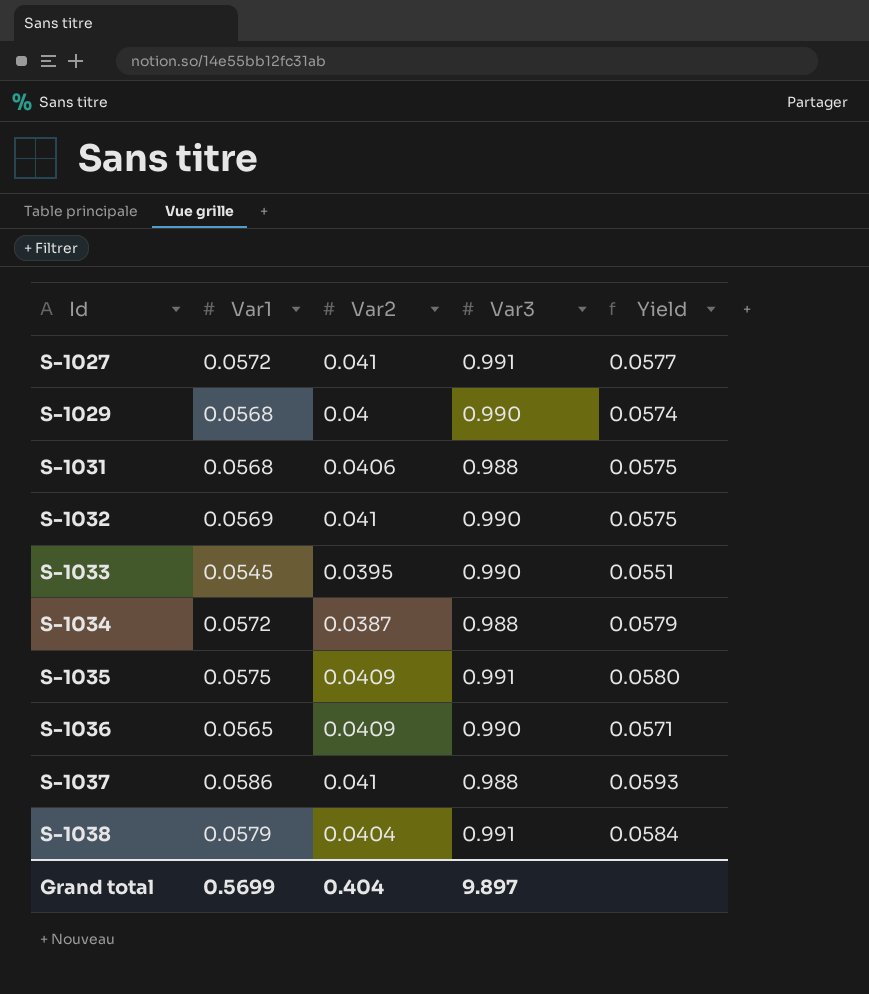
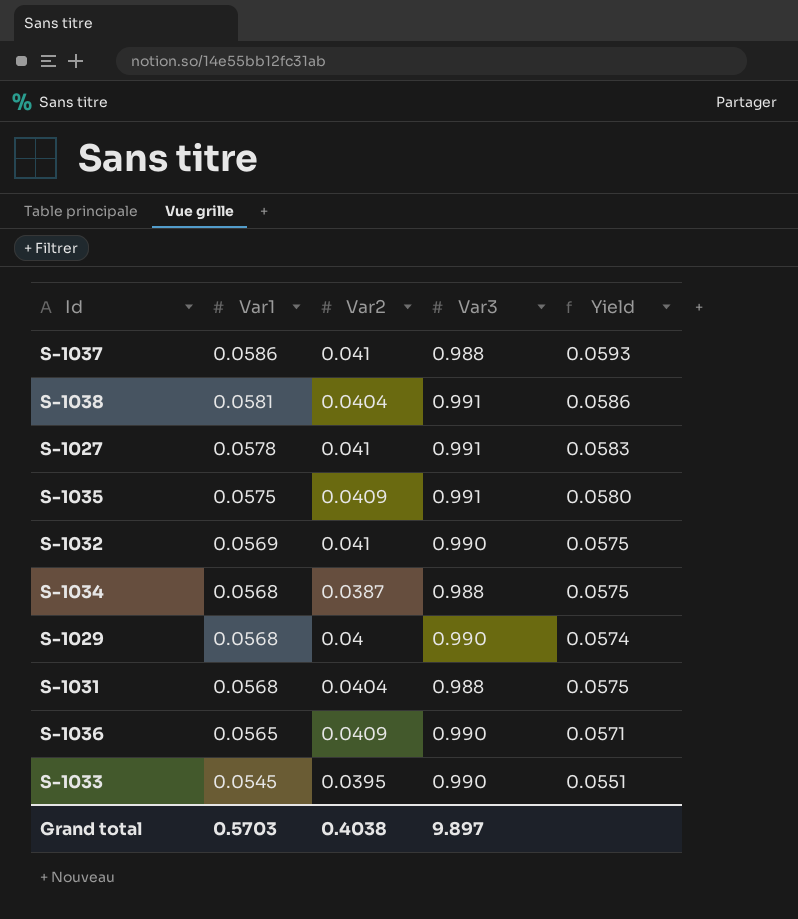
row order: Id ascending -> Var1 descending
S-1038 | Var1: 0.0579 -> 0.0581
S-1038 | Yield: 0.0584 -> 0.0586
S-1027 | Var1: 0.0572 -> 0.0578
S-1027 | Yield: 0.0577 -> 0.0583
S-1034 | Var1: 0.0572 -> 0.0568
S-1034 | Yield: 0.0579 -> 0.0575
S-1031 | Var2: 0.0406 -> 0.0404
Grand total | Var1: 0.5699 -> 0.5703
Grand total | Var2: 0.404 -> 0.4038

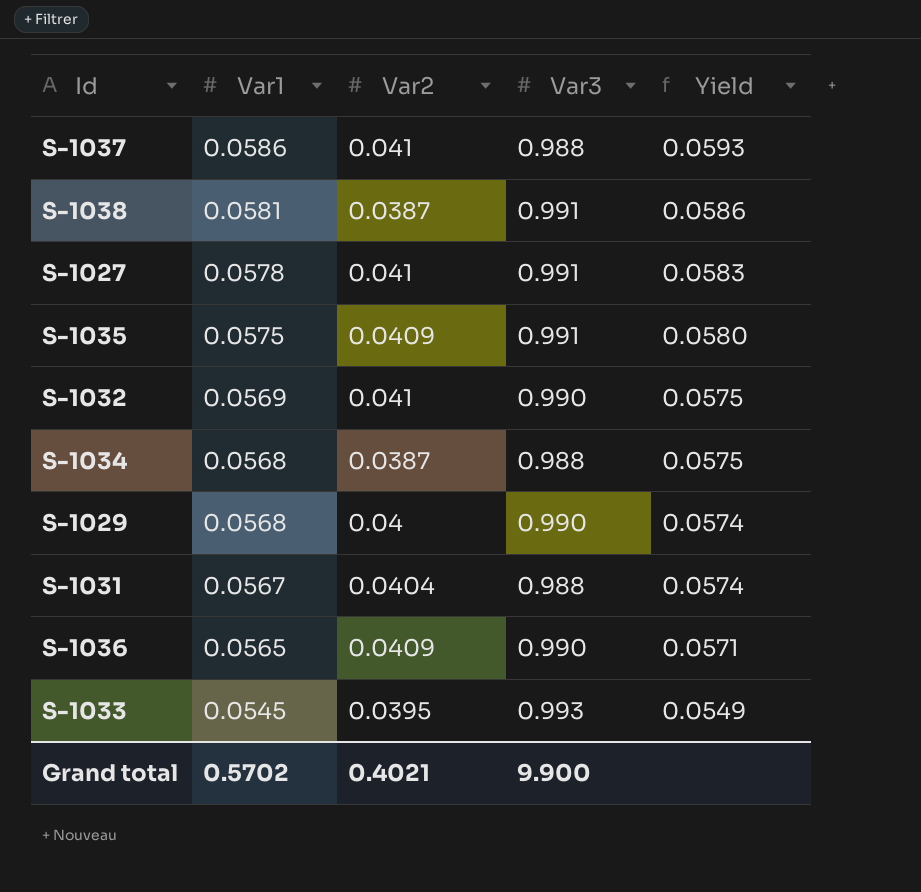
S-1038 | Var2: 0.0404 -> 0.0387
S-1031 | Var1: 0.0568 -> 0.0567
S-1031 | Yield: 0.0575 -> 0.0574
S-1033 | Var3: 0.990 -> 0.993
S-1033 | Yield: 0.0551 -> 0.0549
Grand total | Var1: 0.5703 -> 0.5702
Grand total | Var2: 0.4038 -> 0.4021
Grand total | Var3: 9.897 -> 9.900

